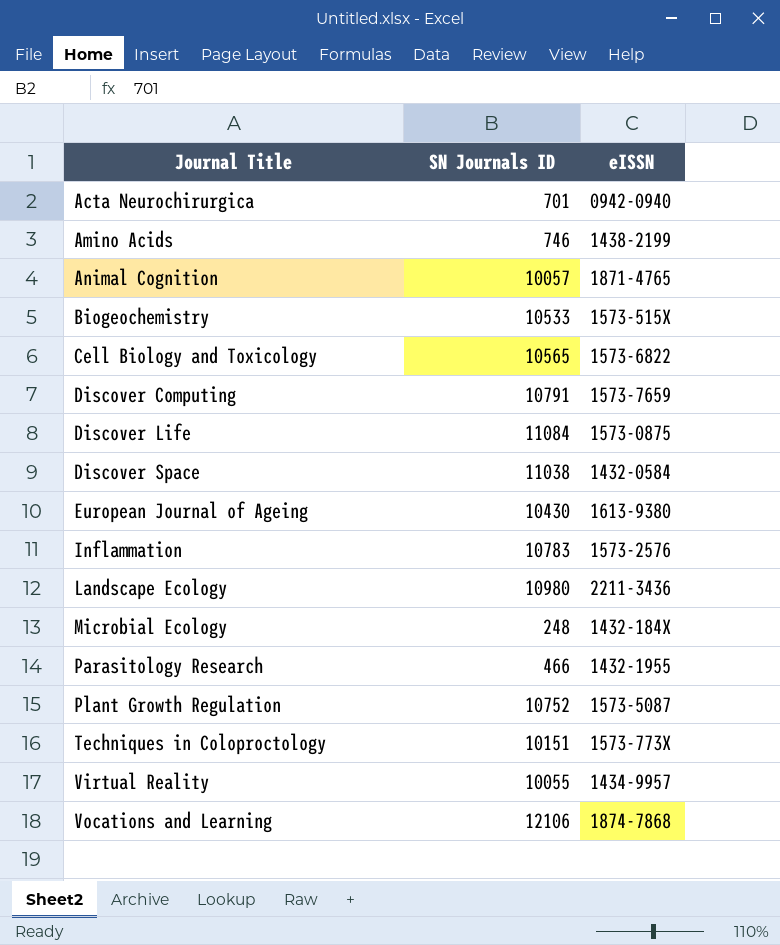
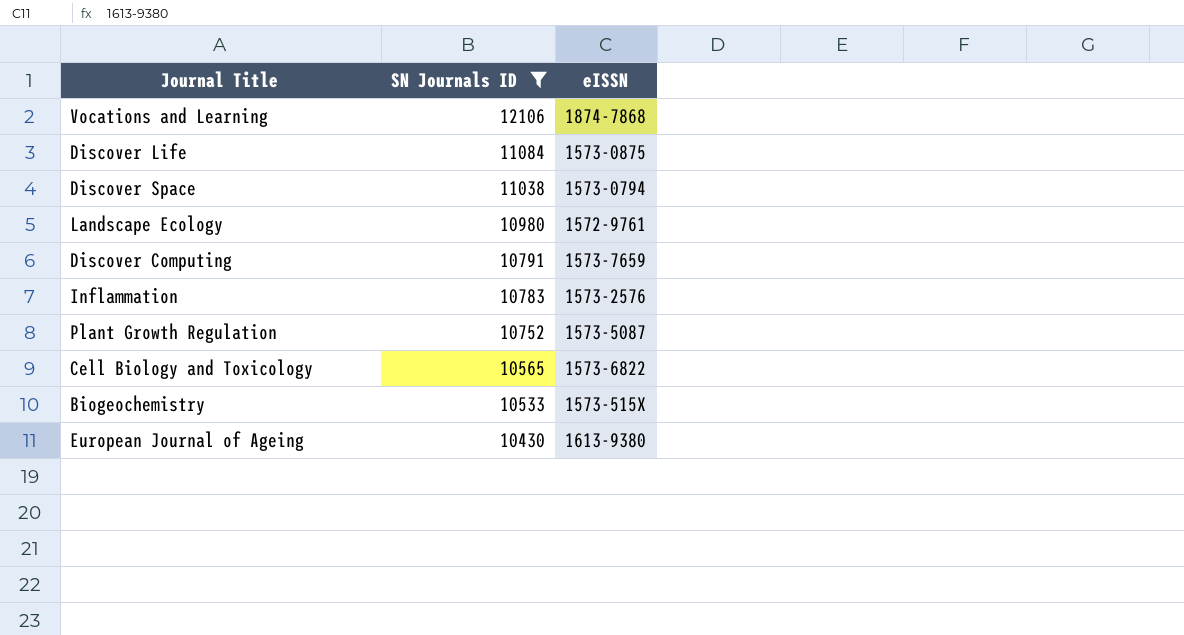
filter: none -> SN Journals ID >= 10430
row order: Journal Title ascending -> SN Journals ID descending
Discover Space | eISSN: 1432-0584 -> 1573-0794
Landscape Ecology | eISSN: 2211-3436 -> 1572-9761

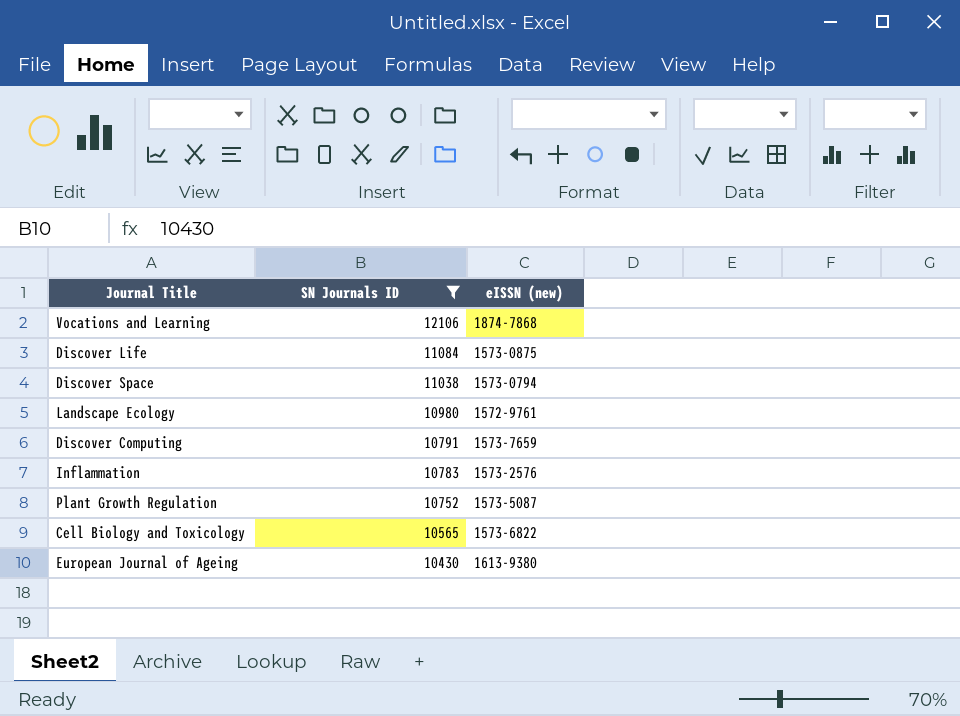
column name: eISSN -> eISSN (new)
row Biogeochemistry: 10533 | 1573-515X -> none

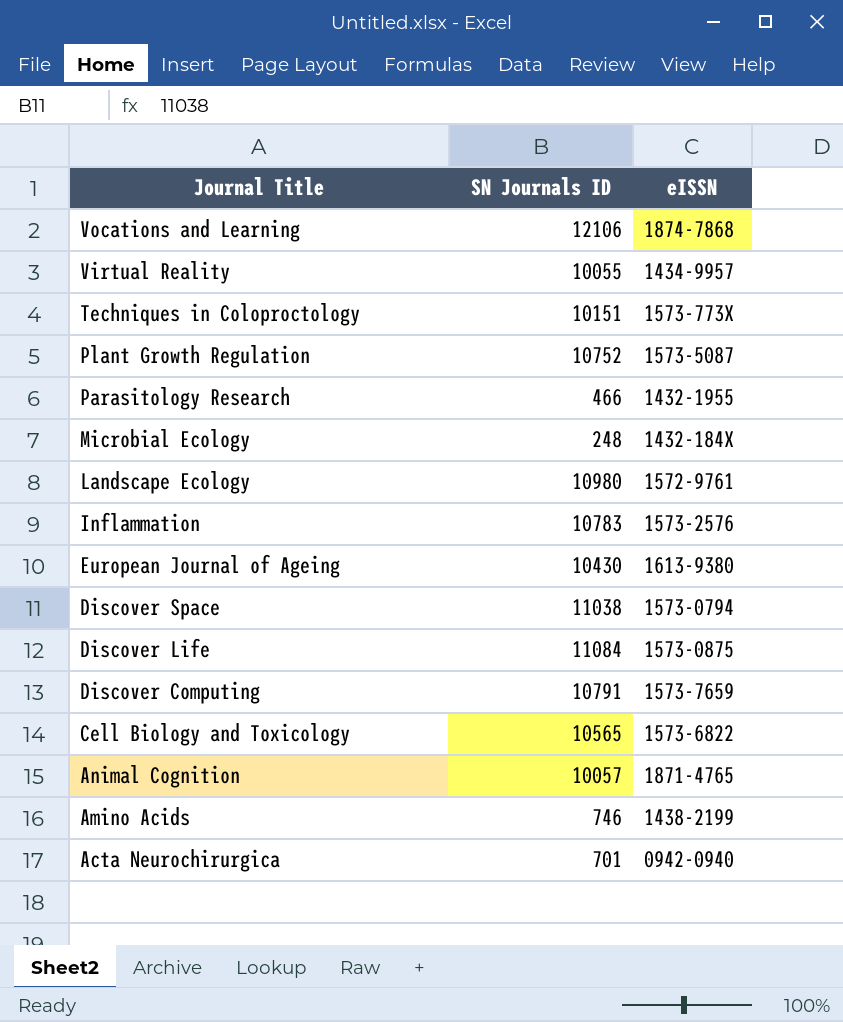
filter: SN Journals ID >= 10430 -> none
row order: SN Journals ID descending -> Journal Title descending
column name: eISSN (new) -> eISSN

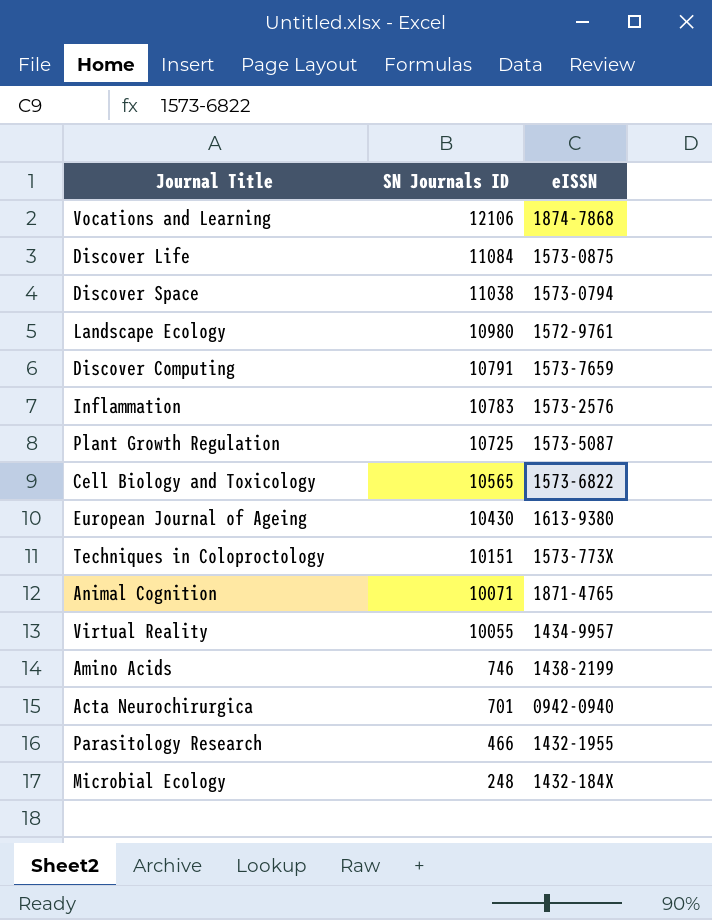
row order: Journal Title descending -> SN Journals ID descending
Plant Growth Regulation | SN Journals ID: 10752 -> 10725
Animal Cognition | SN Journals ID: 10057 -> 10071

